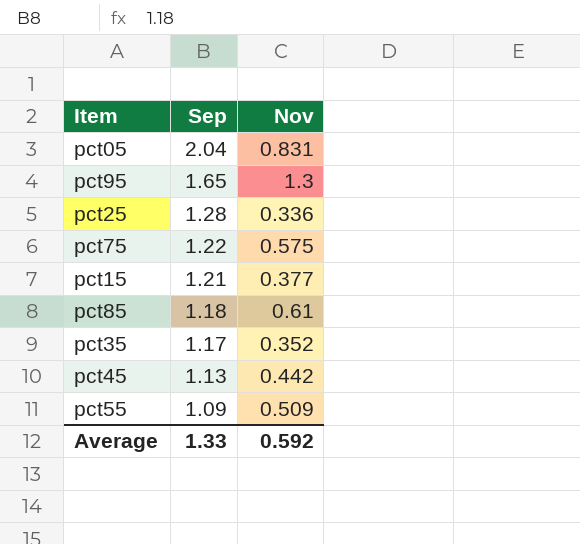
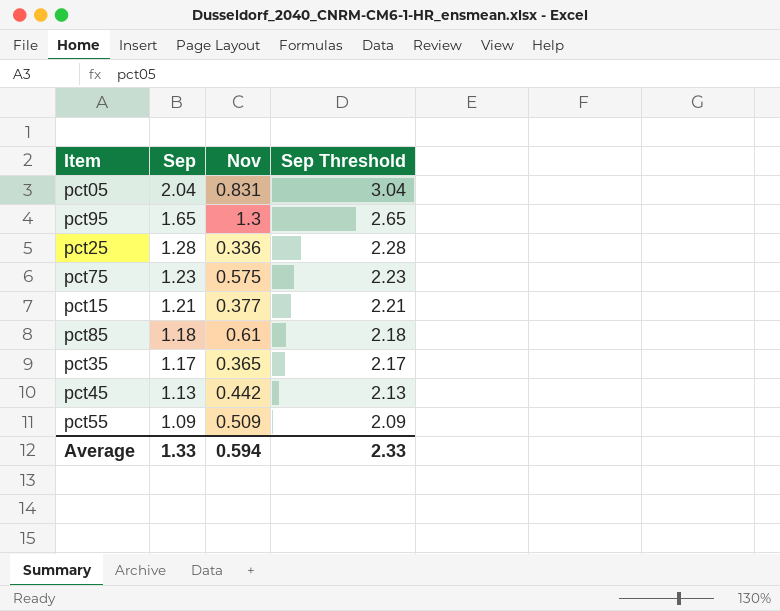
column Sep Threshold | formula: none -> [Sep] + 1
pct75 | Sep: 1.22 -> 1.23
pct35 | Nov: 0.352 -> 0.365
Average | Nov: 0.592 -> 0.594

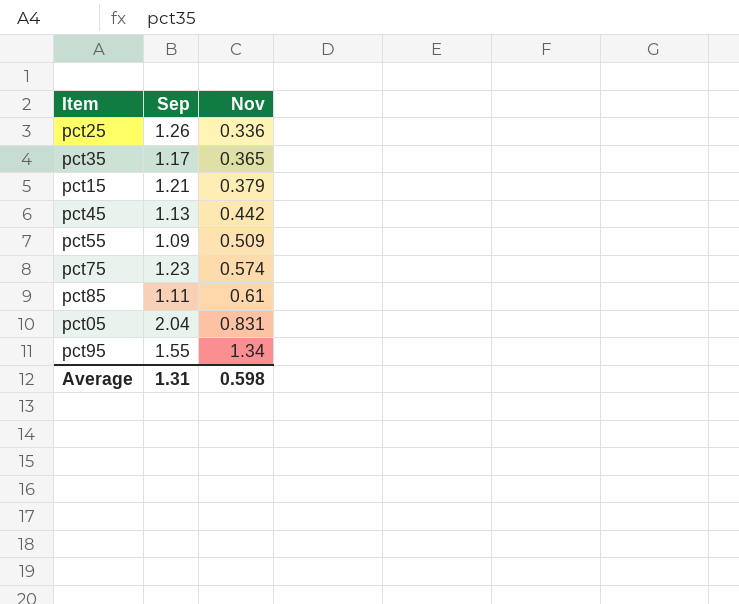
row order: Sep descending -> Nov ascending
column Sep Threshold | formula: [Sep] + 1 -> none
pct25 | Sep: 1.28 -> 1.26
pct15 | Nov: 0.377 -> 0.379
pct75 | Nov: 0.575 -> 0.574
pct85 | Sep: 1.18 -> 1.11
pct95 | Sep: 1.65 -> 1.55
pct95 | Nov: 1.3 -> 1.34
Average | Sep: 1.33 -> 1.31
Average | Nov: 0.594 -> 0.598

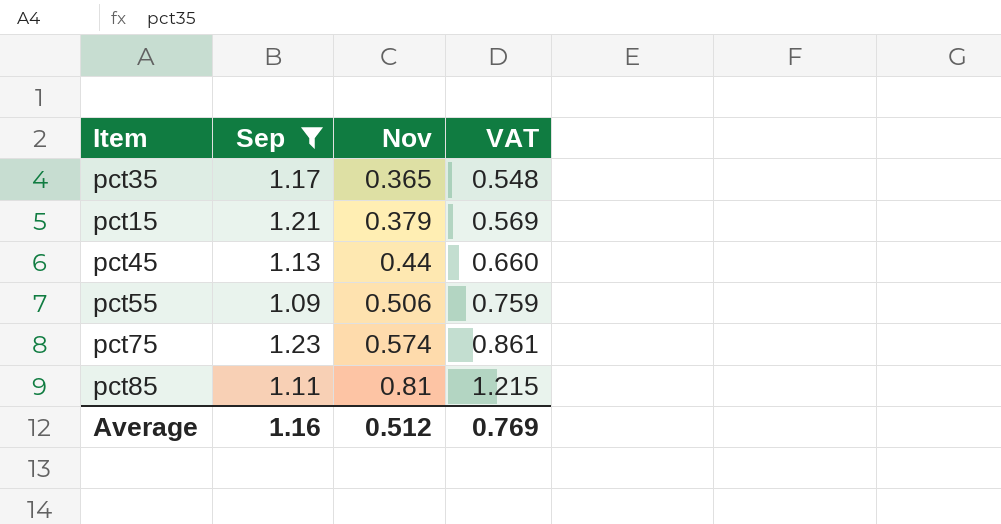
filter: none -> Sep <= 1.23
column VAT | formula: none -> [Nov] * 1.5
pct45 | Nov: 0.442 -> 0.44
pct55 | Nov: 0.509 -> 0.506
pct85 | Nov: 0.61 -> 0.81
Average | Sep: 1.31 -> 1.16
Average | Nov: 0.598 -> 0.512

